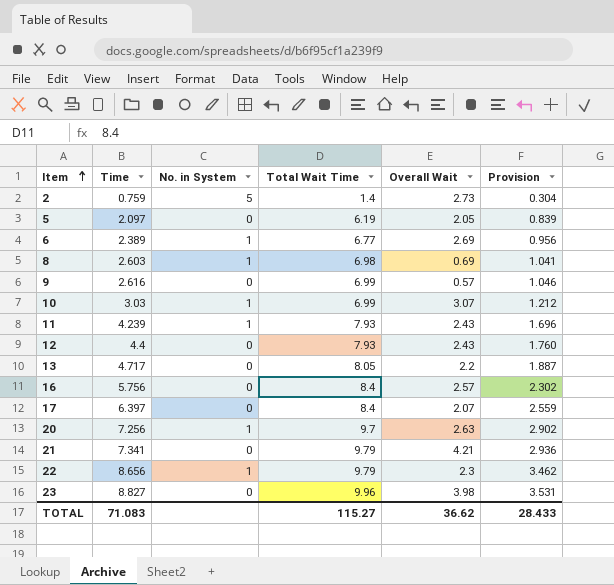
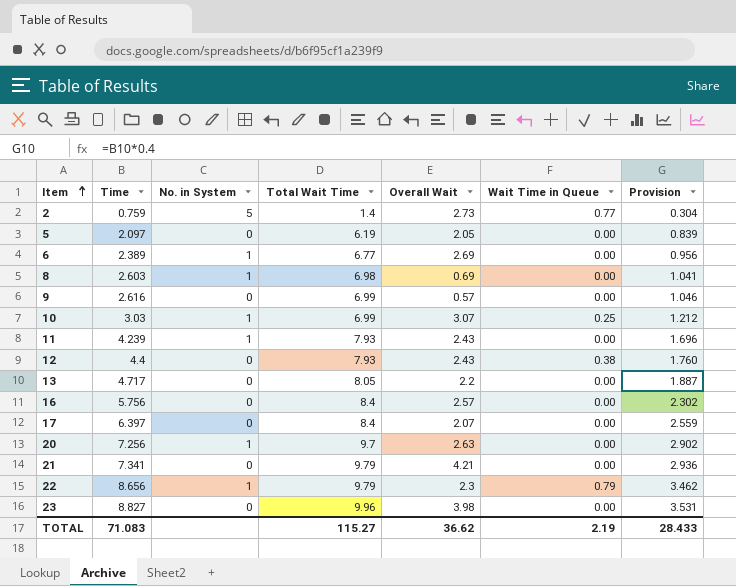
column Wait Time in Queue | position: none -> 6

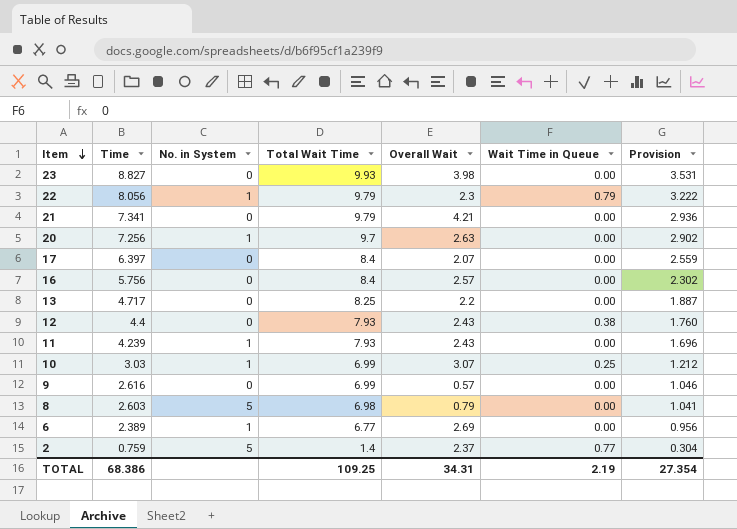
row order: Item ascending -> Item descending
row 5: 2.097 | 0 | 6.19 | 2.05 | 0.00 | 0.839 -> none
23 | Total Wait Time: 9.96 -> 9.93
22 | Time: 8.656 -> 8.056
22 | Provision: 3.462 -> 3.222
13 | Total Wait Time: 8.05 -> 8.25
8 | No. in System: 1 -> 5
8 | Overall Wait: 0.69 -> 0.79
2 | Overall Wait: 2.73 -> 2.37
TOTAL | Time: 71.083 -> 68.386
TOTAL | Total Wait Time: 115.27 -> 109.25
TOTAL | Overall Wait: 36.62 -> 34.31
TOTAL | Provision: 28.433 -> 27.354

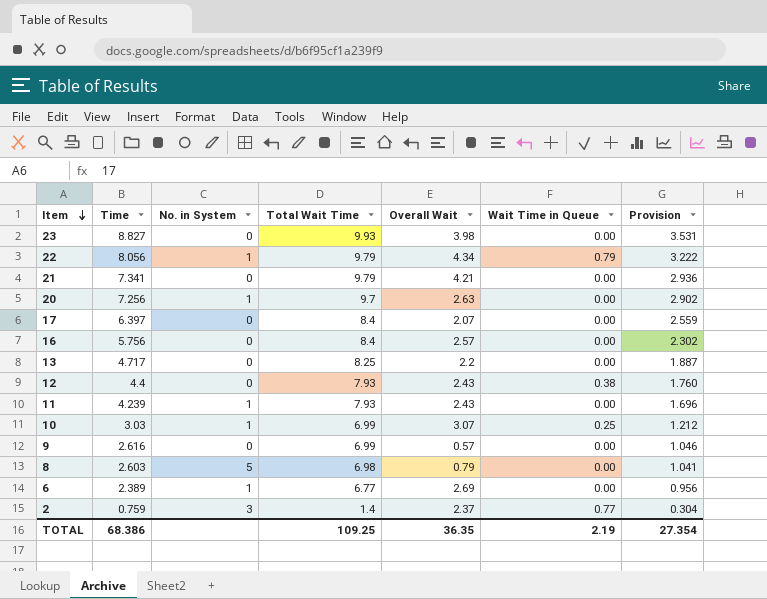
22 | Overall Wait: 2.3 -> 4.34
2 | No. in System: 5 -> 3
TOTAL | Overall Wait: 34.31 -> 36.35

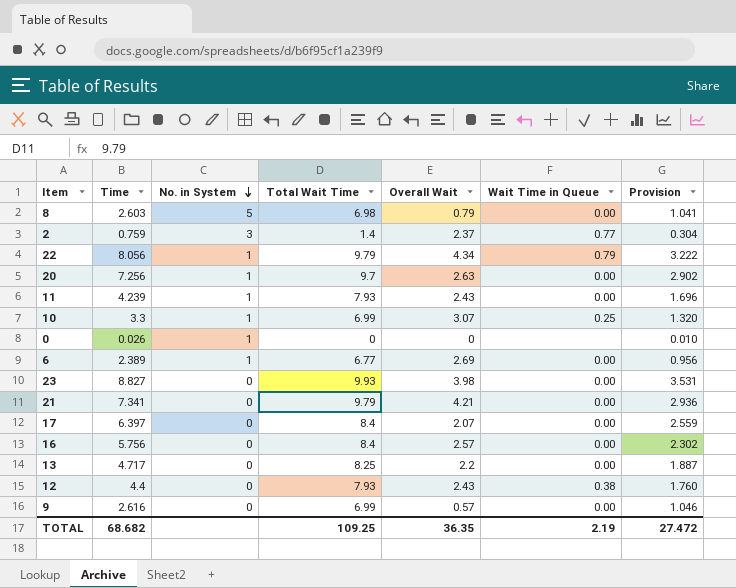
row order: Item descending -> No. in System descending
10 | Time: 3.03 -> 3.3
10 | Provision: 1.212 -> 1.320
row 0: none -> 0.026 | 1 | 0 | 0 | none | 0.010
TOTAL | Time: 68.386 -> 68.682
TOTAL | Provision: 27.354 -> 27.472

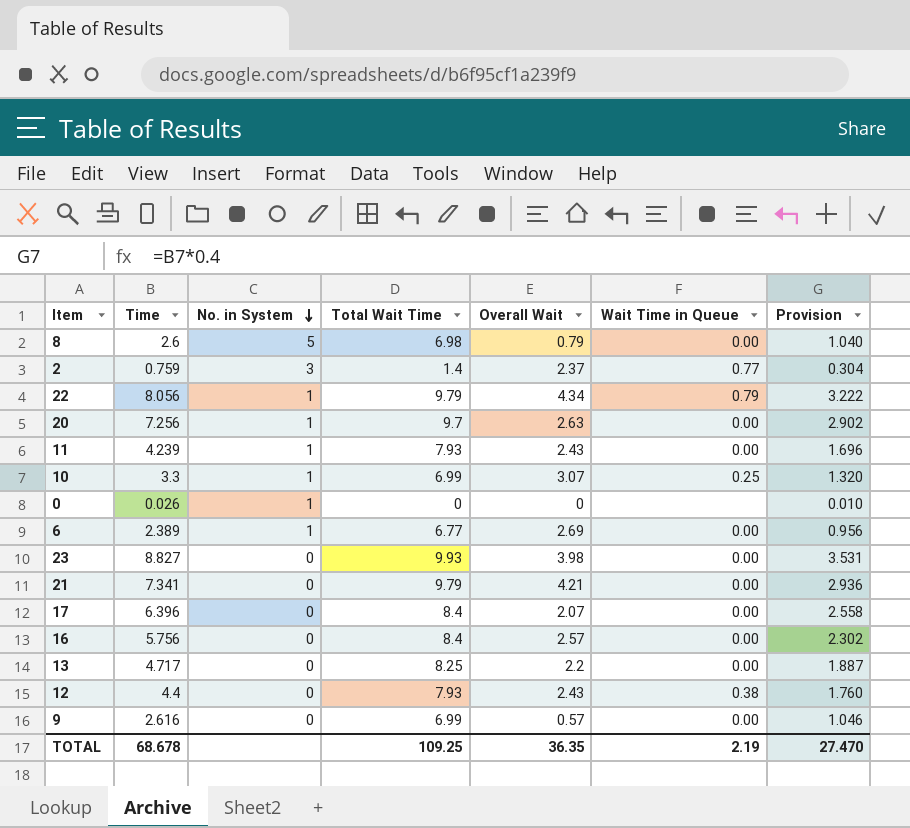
8 | Time: 2.603 -> 2.6
8 | Provision: 1.041 -> 1.040
17 | Time: 6.397 -> 6.396
17 | Provision: 2.559 -> 2.558
TOTAL | Time: 68.682 -> 68.678
TOTAL | Provision: 27.472 -> 27.470

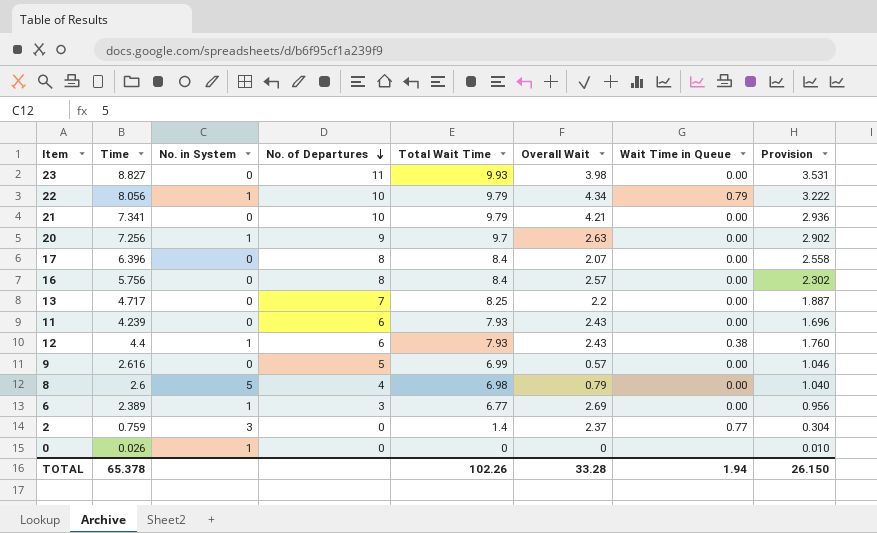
row order: No. in System descending -> No. of Departures descending
column No. of Departures | position: none -> 4
row 10: 3.3 | 1 | 6.99 | 3.07 | 0.25 | 1.320 -> none
11 | No. in System: 1 -> 0
12 | No. in System: 0 -> 1
TOTAL | Time: 68.678 -> 65.378
TOTAL | Total Wait Time: 109.25 -> 102.26
TOTAL | Overall Wait: 36.35 -> 33.28
TOTAL | Wait Time in Queue: 2.19 -> 1.94
TOTAL | Provision: 27.470 -> 26.150

